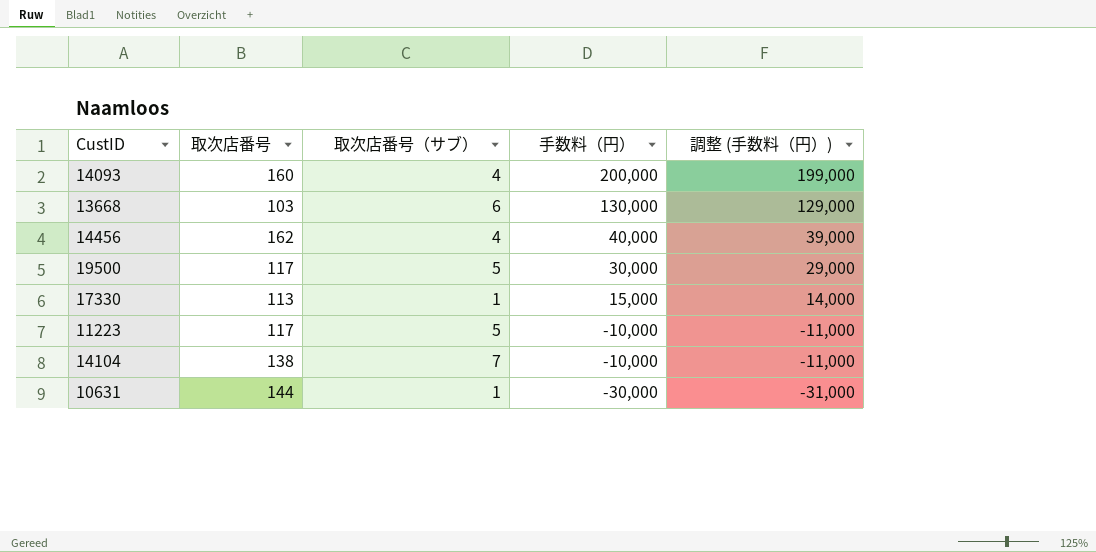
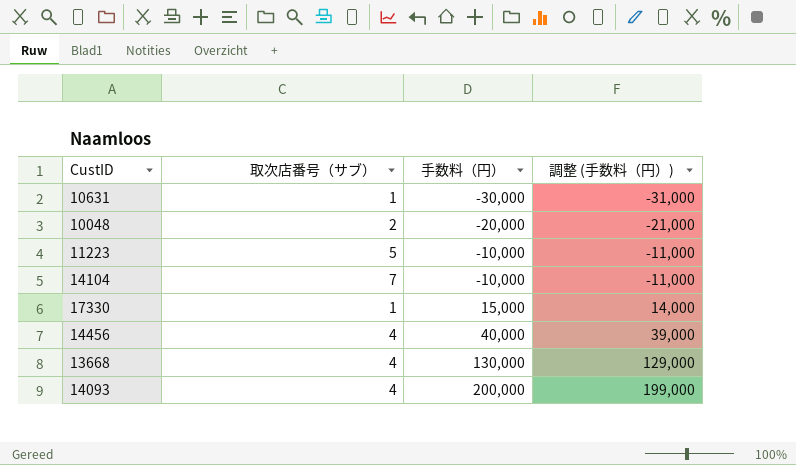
row order: 手数料（円） descending -> 手数料（円） ascending
column 取次店番号 | position: 2 -> none
row 19500: 117 | 5 | 30,000 | 29,000 -> none
row 10048: none -> 2 | -20,000 | -21,000
13668 | 取次店番号（サブ）: 6 -> 4

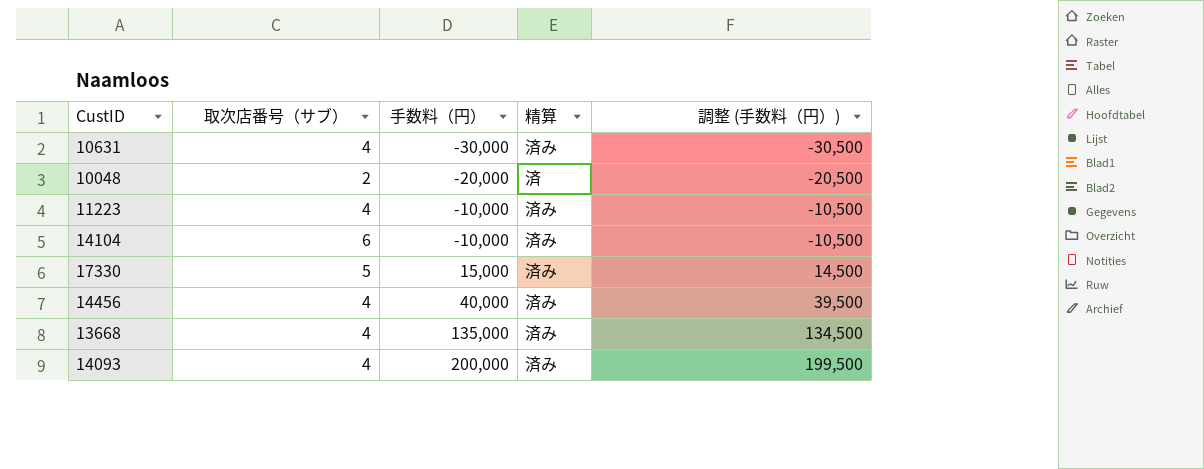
column 精算 | position: none -> 4
column 調整 (手数料（円）) | formula: [手数料（円）] - 1000 -> [手数料（円）] - 500
10631 | 取次店番号（サブ）: 1 -> 4
11223 | 取次店番号（サブ）: 5 -> 4
14104 | 取次店番号（サブ）: 7 -> 6
17330 | 取次店番号（サブ）: 1 -> 5
13668 | 手数料（円）: 130,000 -> 135,000

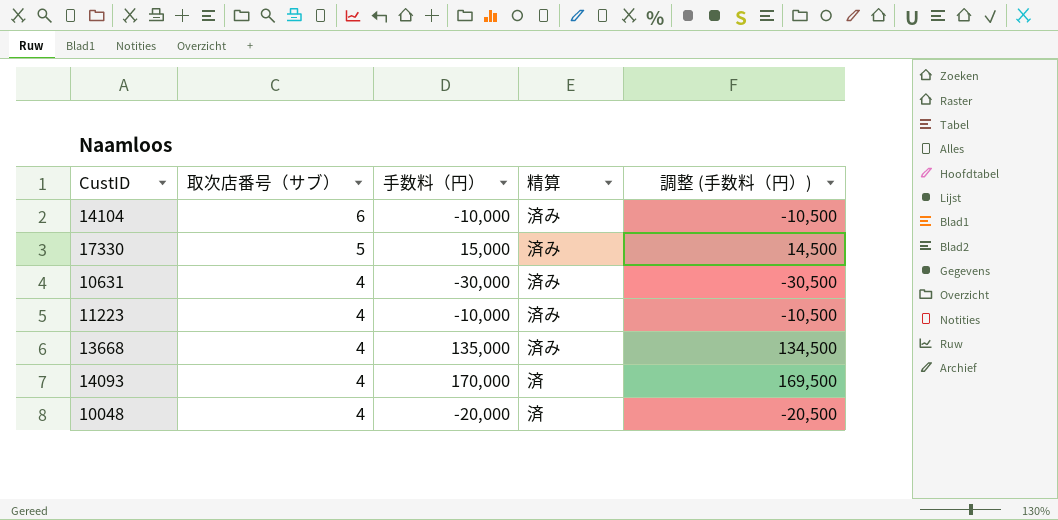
row order: 手数料（円） ascending -> 取次店番号（サブ） descending
row 14456: 4 | 40,000 | 済み | 39,500 -> none
14093 | 手数料（円）: 200,000 -> 170,000
14093 | 精算: 済み -> 済
14093 | 調整 (手数料（円）): 199,500 -> 169,500
10048 | 取次店番号（サブ）: 2 -> 4

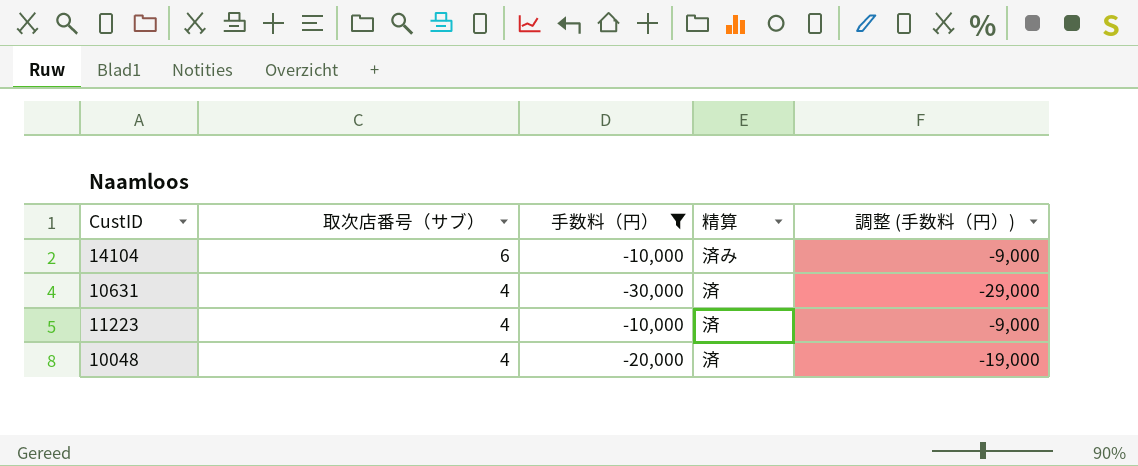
filter: none -> 手数料（円） <= -10,000
column 調整 (手数料（円）) | formula: [手数料（円）] - 500 -> [手数料（円）] + 1000
10631 | 精算: 済み -> 済
11223 | 精算: 済み -> 済

